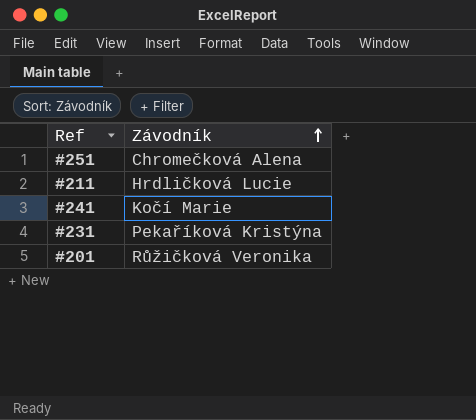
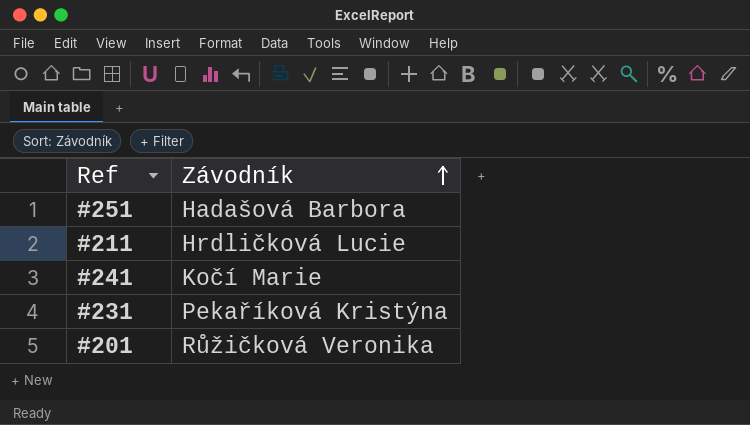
#251 | Závodník: Chromečková Alena -> Hadašová Barbora

